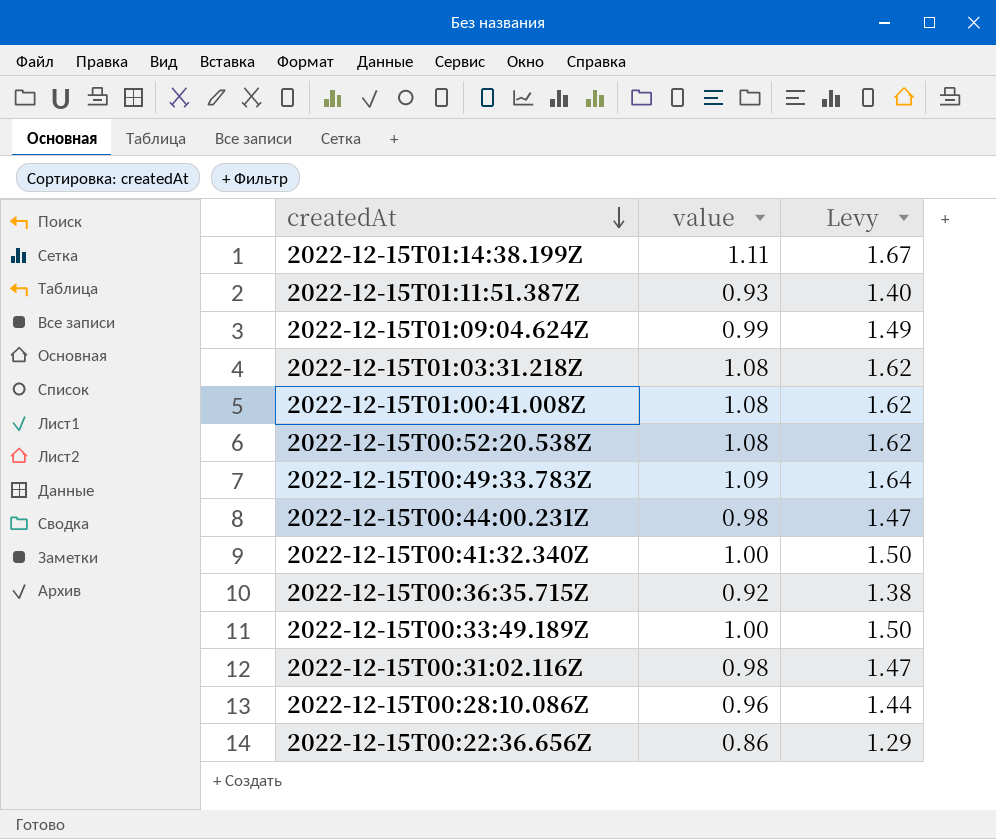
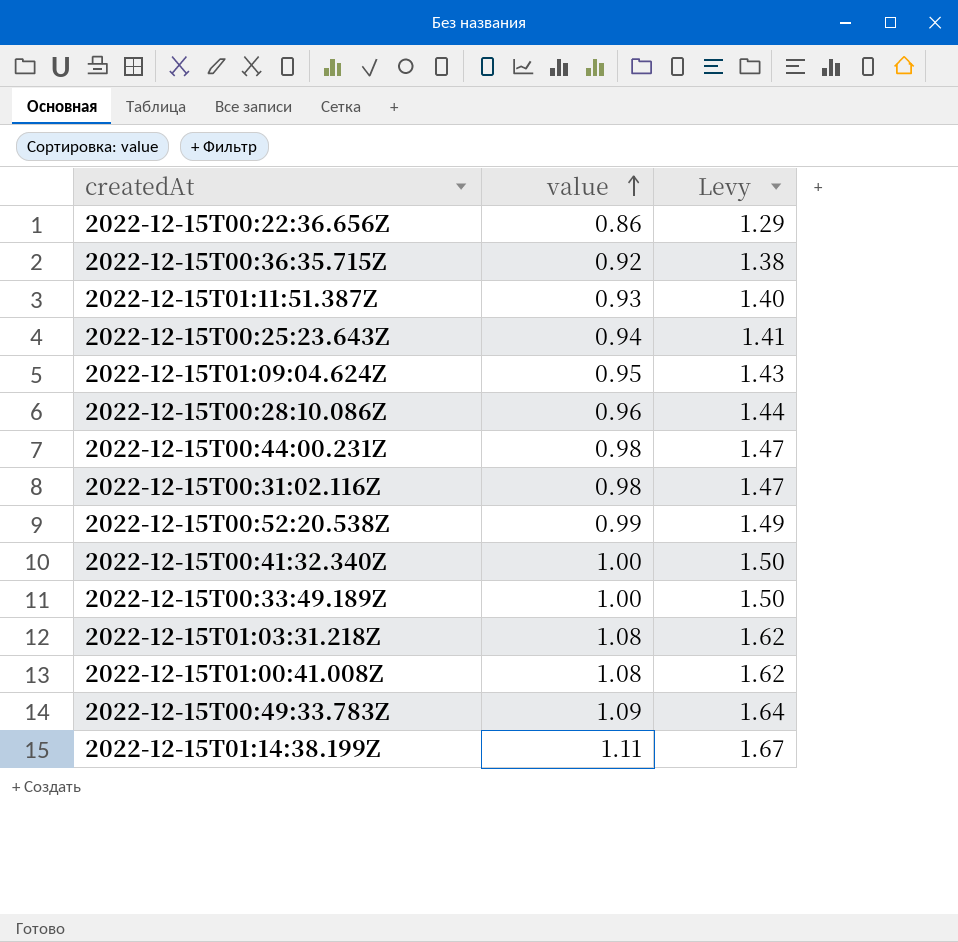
row order: createdAt descending -> value ascending
row 2022-12-15T00:25:23.643Z: none -> 0.94 | 1.41
2022-12-15T01:09:04.624Z | value: 0.99 -> 0.95
2022-12-15T01:09:04.624Z | Levy: 1.49 -> 1.43
2022-12-15T00:52:20.538Z | value: 1.08 -> 0.99
2022-12-15T00:52:20.538Z | Levy: 1.62 -> 1.49

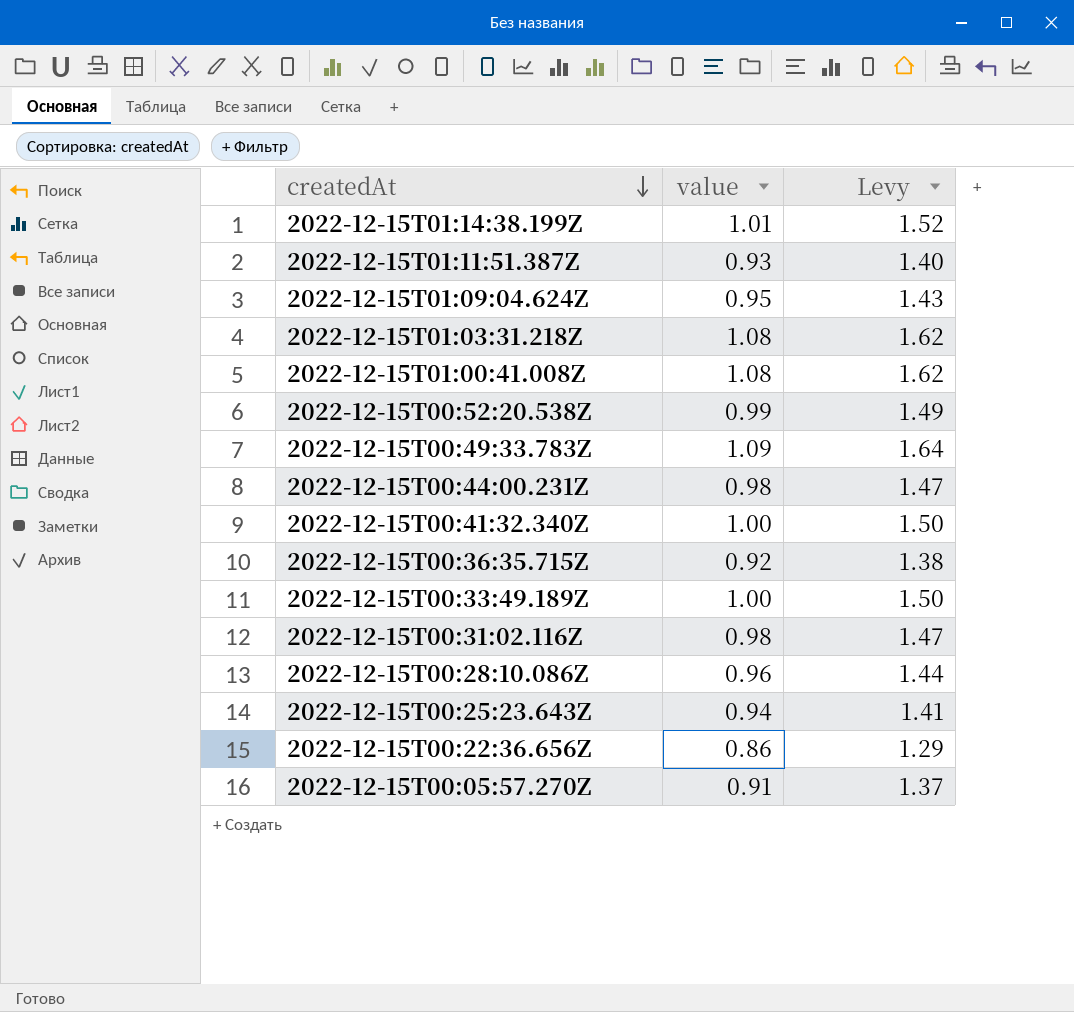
row order: value ascending -> createdAt descending
2022-12-15T01:14:38.199Z | value: 1.11 -> 1.01
2022-12-15T01:14:38.199Z | Levy: 1.67 -> 1.52
row 2022-12-15T00:05:57.270Z: none -> 0.91 | 1.37

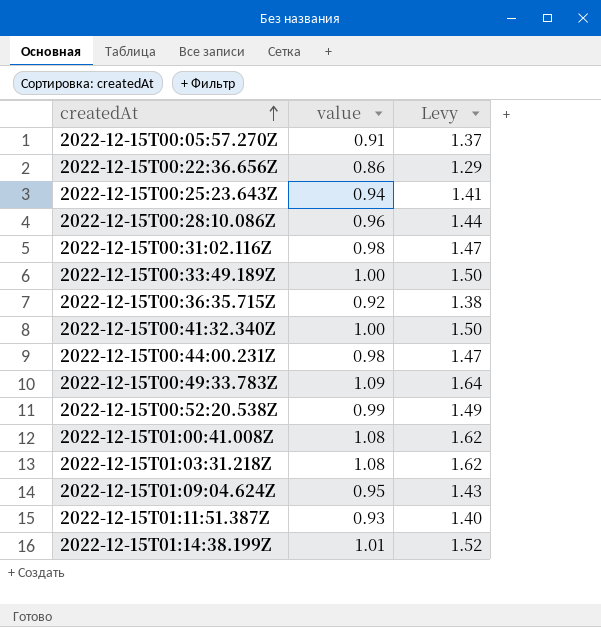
row order: createdAt descending -> createdAt ascending

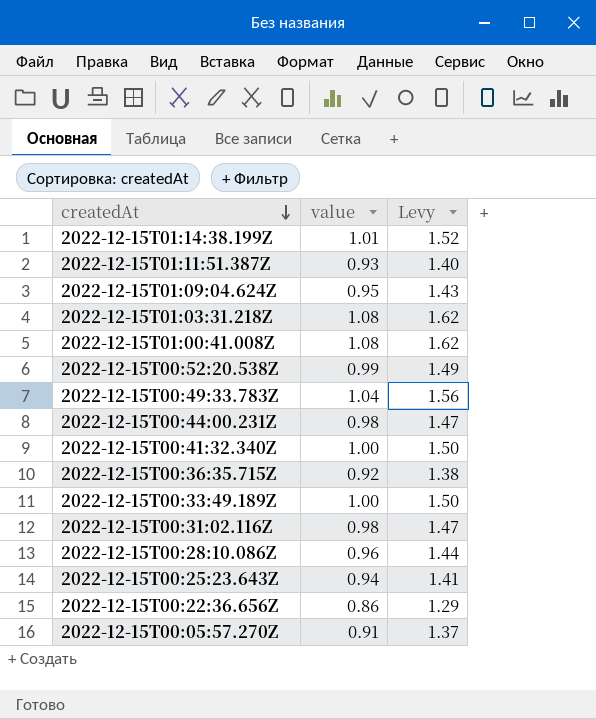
row order: createdAt ascending -> createdAt descending
2022-12-15T00:49:33.783Z | value: 1.09 -> 1.04
2022-12-15T00:49:33.783Z | Levy: 1.64 -> 1.56

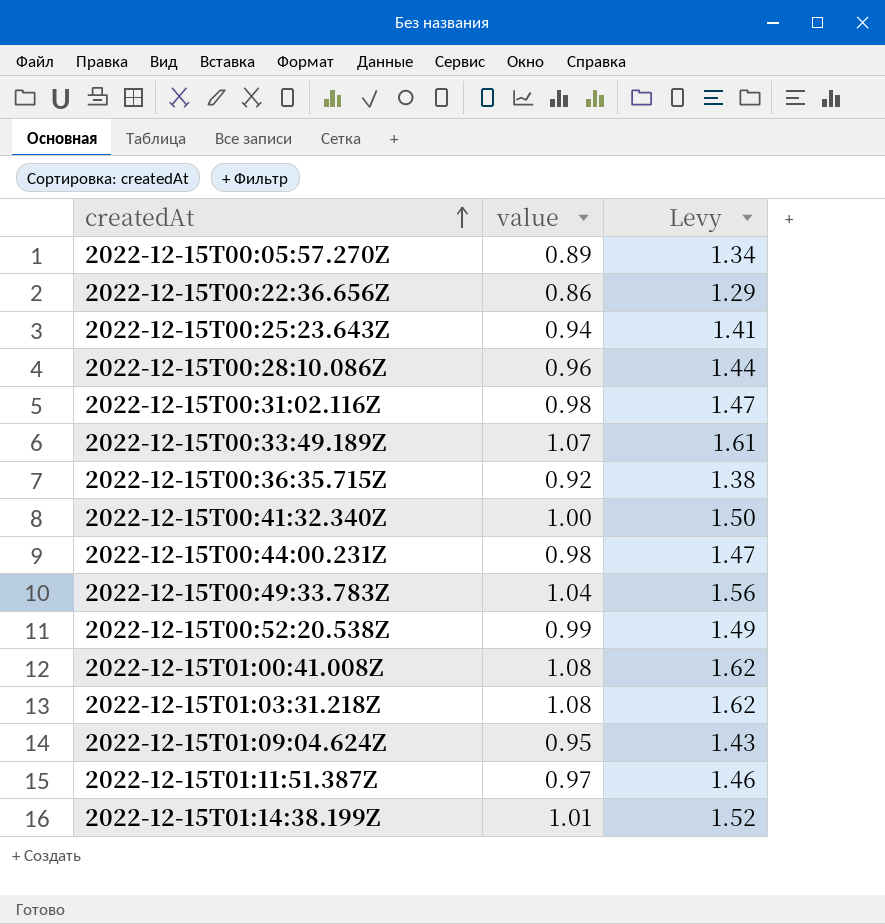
row order: createdAt descending -> createdAt ascending
2022-12-15T00:05:57.270Z | value: 0.91 -> 0.89
2022-12-15T00:05:57.270Z | Levy: 1.37 -> 1.34
2022-12-15T00:33:49.189Z | value: 1.00 -> 1.07
2022-12-15T00:33:49.189Z | Levy: 1.50 -> 1.61
2022-12-15T01:11:51.387Z | value: 0.93 -> 0.97
2022-12-15T01:11:51.387Z | Levy: 1.40 -> 1.46

